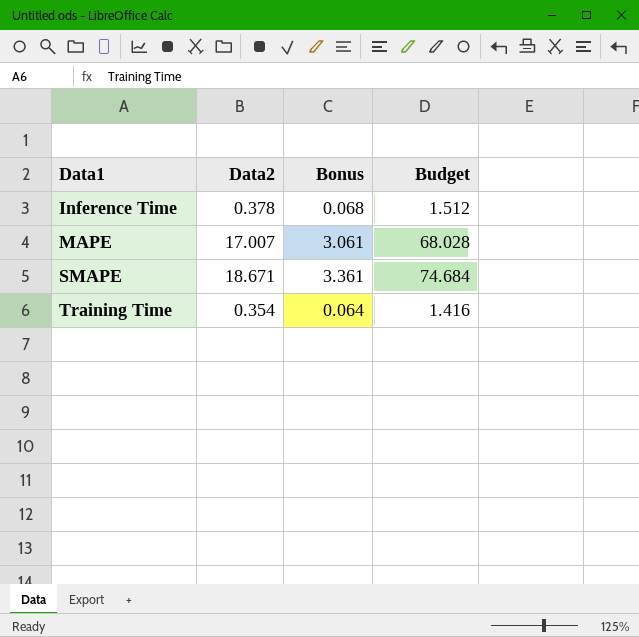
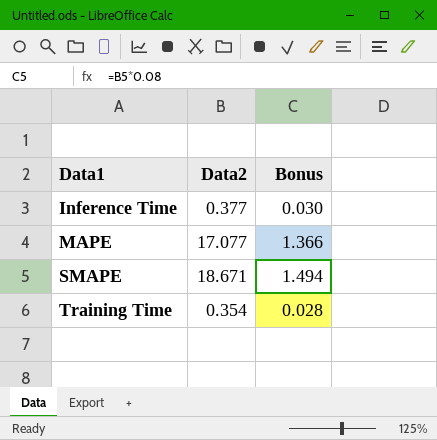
column Budget | formula: [Data2] * 4 -> none
column Bonus | formula: [Data2] * 0.18 -> [Data2] * 0.08
Inference Time | Data2: 0.378 -> 0.377
MAPE | Data2: 17.007 -> 17.077

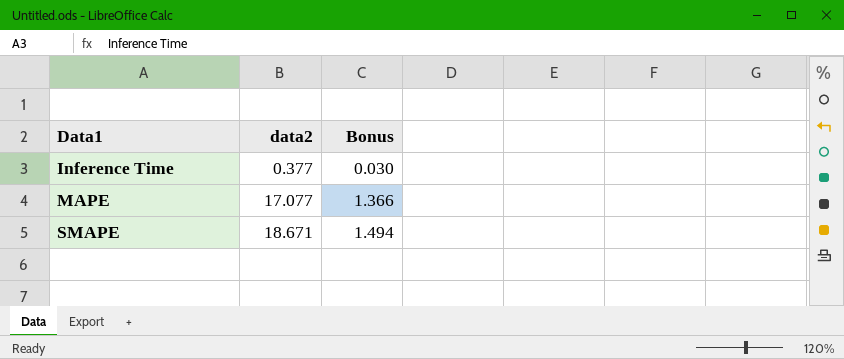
column name: Data2 -> data2
row Training Time: 0.354 | 0.028 -> none

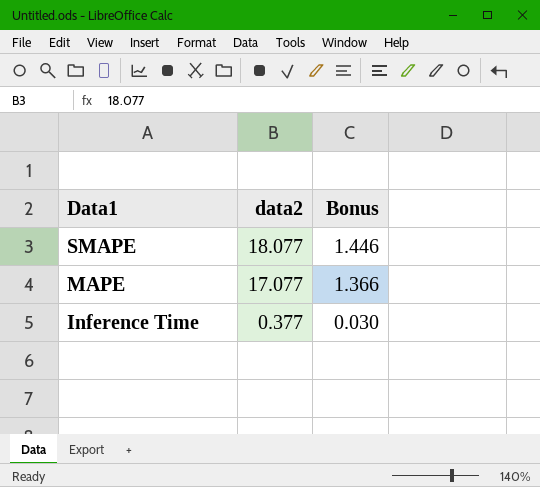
row order: Data1 ascending -> Data1 descending
SMAPE | data2: 18.671 -> 18.077
SMAPE | Bonus: 1.494 -> 1.446

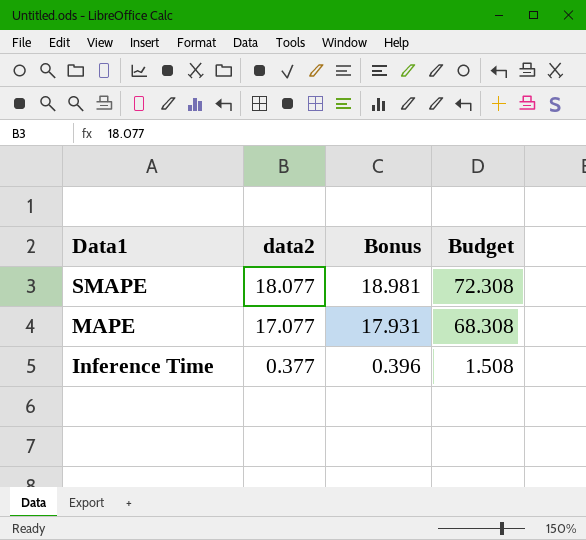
column Bonus | formula: [data2] * 0.08 -> [data2] * 1.05
column Budget | formula: none -> [data2] * 4

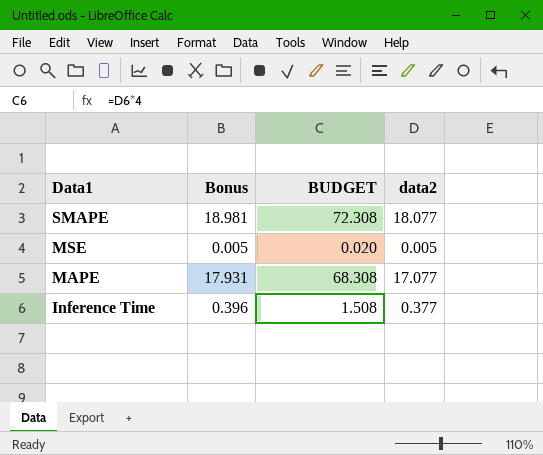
column name: Budget -> BUDGET
column data2 | position: 2 -> 4
row MSE: none -> 0.005 | 0.020 | 0.005

